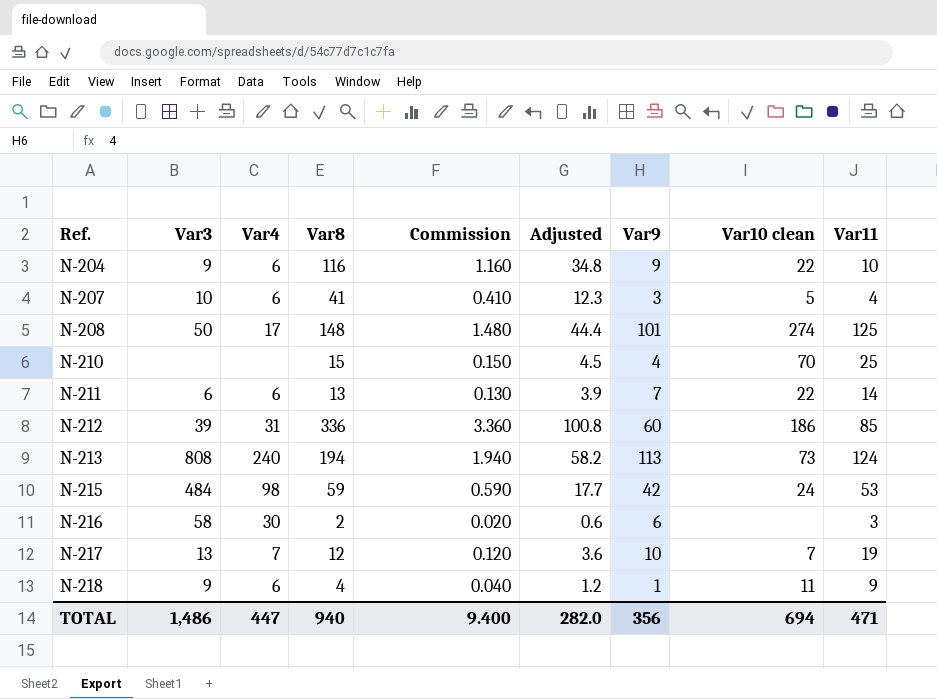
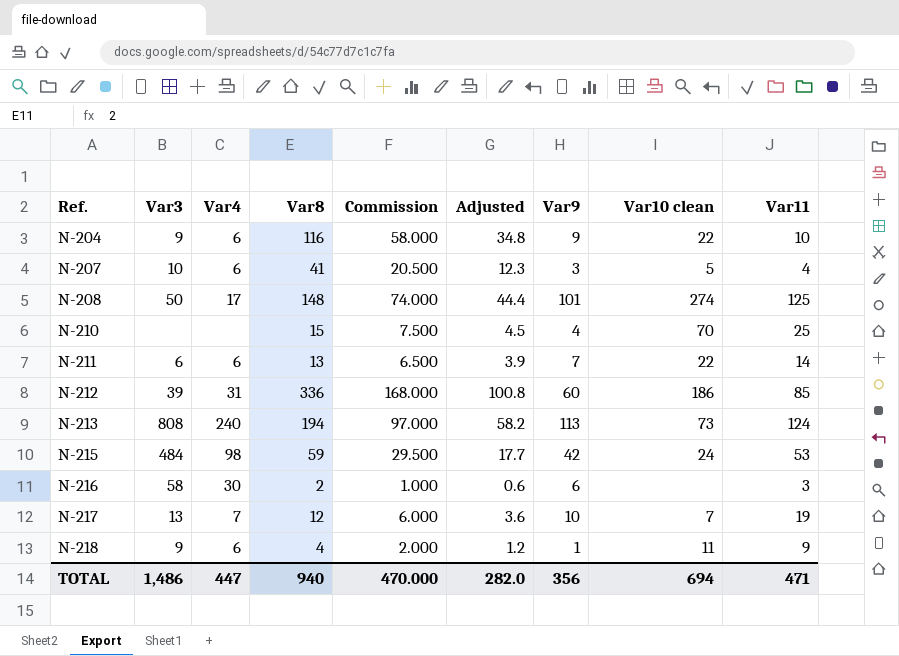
column Commission | formula: [Var8] * 0.01 -> [Var8] * 0.5
TOTAL | Commission: 9.400 -> 470.000

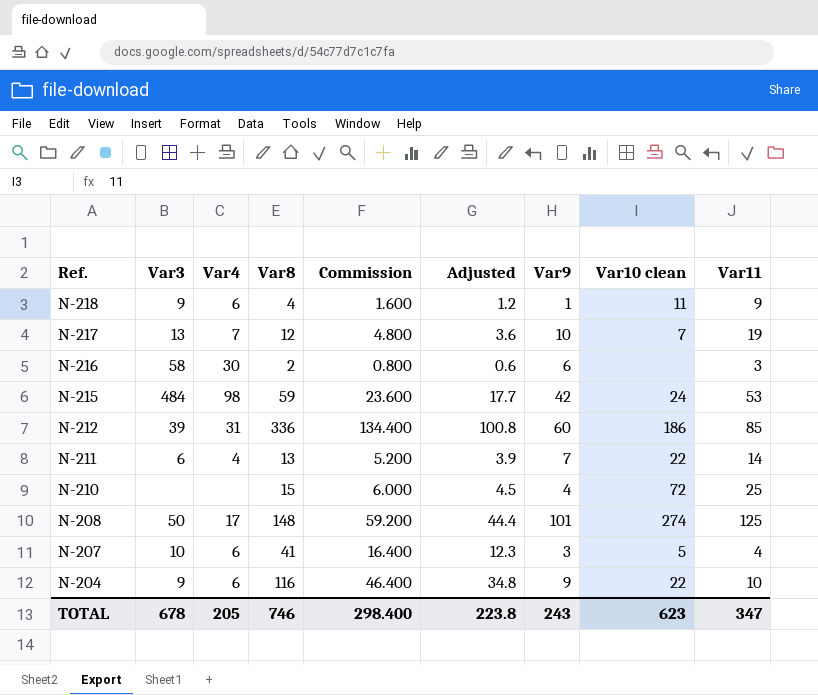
row order: Ref. ascending -> Ref. descending
column Commission | formula: [Var8] * 0.5 -> [Var8] * 0.4
row N-213: 808 | 240 | 194 | 97.000 | 58.2 | 113 | 73 | 124 -> none
N-211 | Var4: 6 -> 4
N-210 | Var10 clean: 70 -> 72
TOTAL | Var3: 1,486 -> 678
TOTAL | Var4: 447 -> 205
TOTAL | Var8: 940 -> 746
TOTAL | Commission: 470.000 -> 298.400
TOTAL | Adjusted: 282.0 -> 223.8
TOTAL | Var9: 356 -> 243
TOTAL | Var10 clean: 694 -> 623
TOTAL | Var11: 471 -> 347

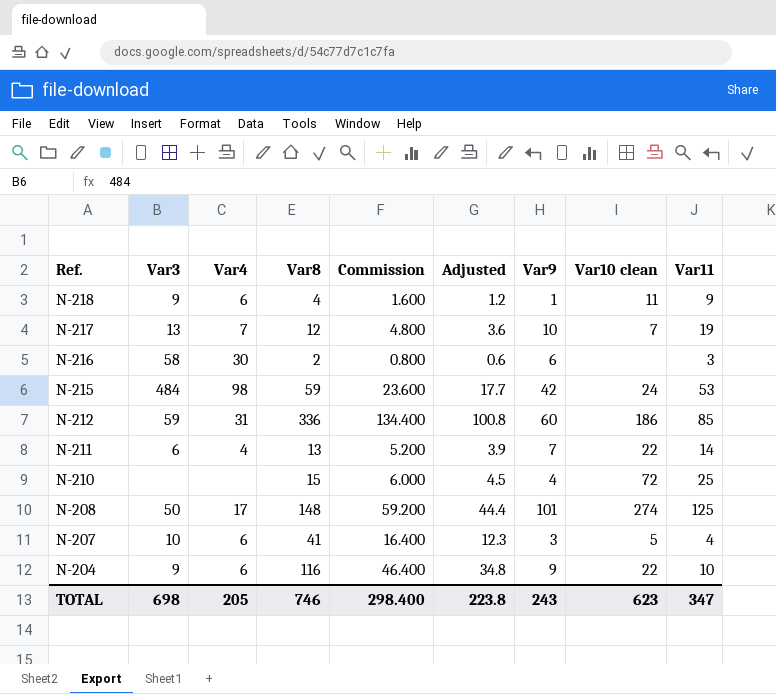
N-212 | Var3: 39 -> 59
TOTAL | Var3: 678 -> 698

